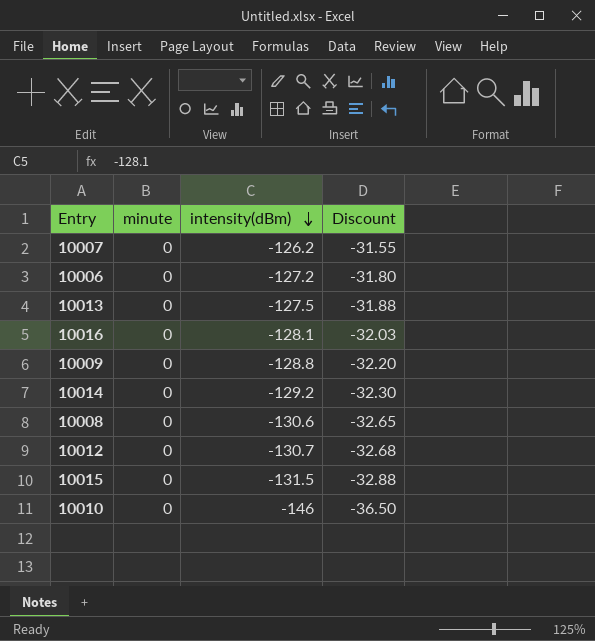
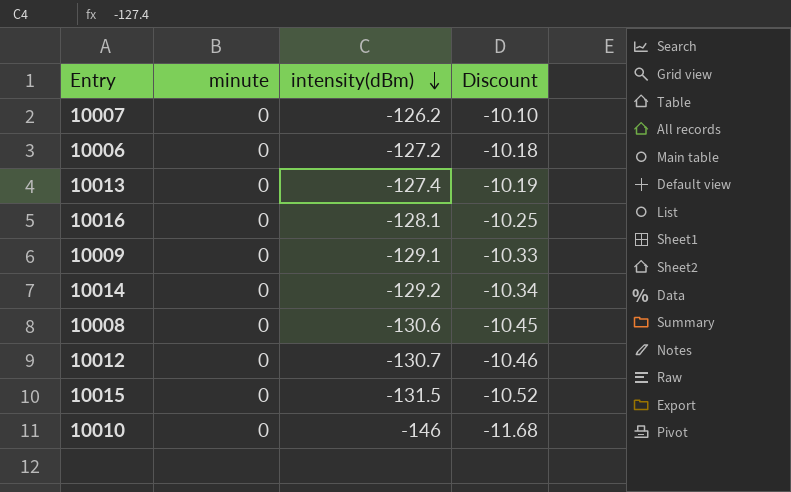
column Discount | formula: [intensity(dBm)] * 0.25 -> [intensity(dBm)] * 0.08
10013 | intensity(dBm): -127.5 -> -127.4
10009 | intensity(dBm): -128.8 -> -129.1

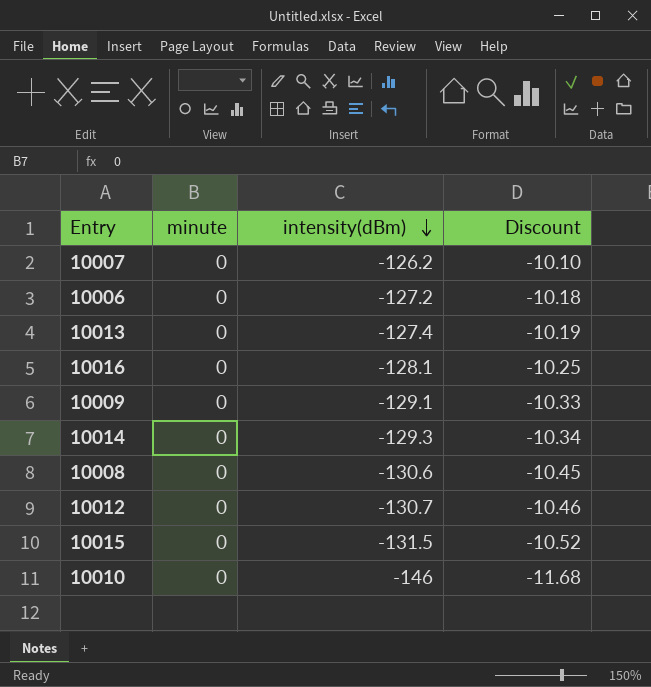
10014 | intensity(dBm): -129.2 -> -129.3

